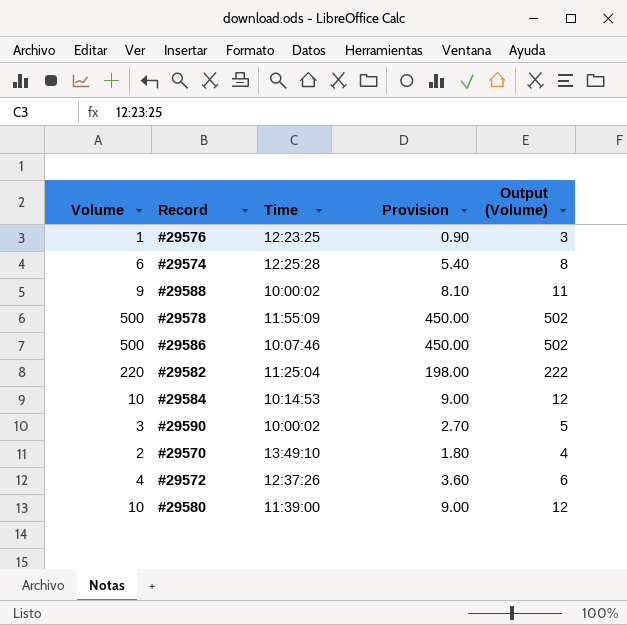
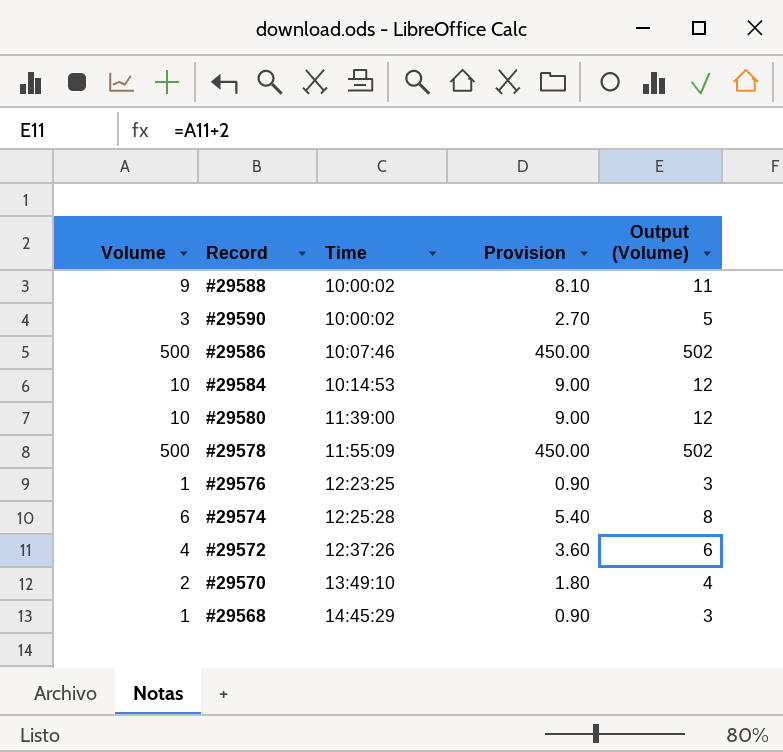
row order: none -> Time ascending
row #29582: 220 | 11:25:04 | 198.00 | 222 -> none
row #29568: none -> 1 | 14:45:29 | 0.90 | 3

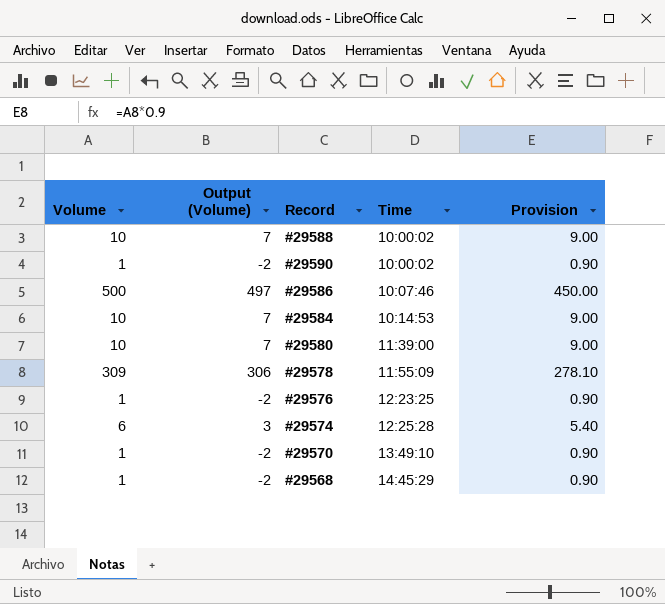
column Output (Volume) | formula: [Volume] + 2 -> [Volume] - 3
column Output (Volume) | position: 5 -> 2
row #29572: 4 | 12:37:26 | 3.60 | 6 -> none
#29588 | Volume: 9 -> 10
#29588 | Provision: 8.10 -> 9.00
#29590 | Volume: 3 -> 1
#29590 | Provision: 2.70 -> 0.90
#29578 | Volume: 500 -> 309
#29578 | Provision: 450.00 -> 278.10
#29570 | Volume: 2 -> 1
#29570 | Provision: 1.80 -> 0.90

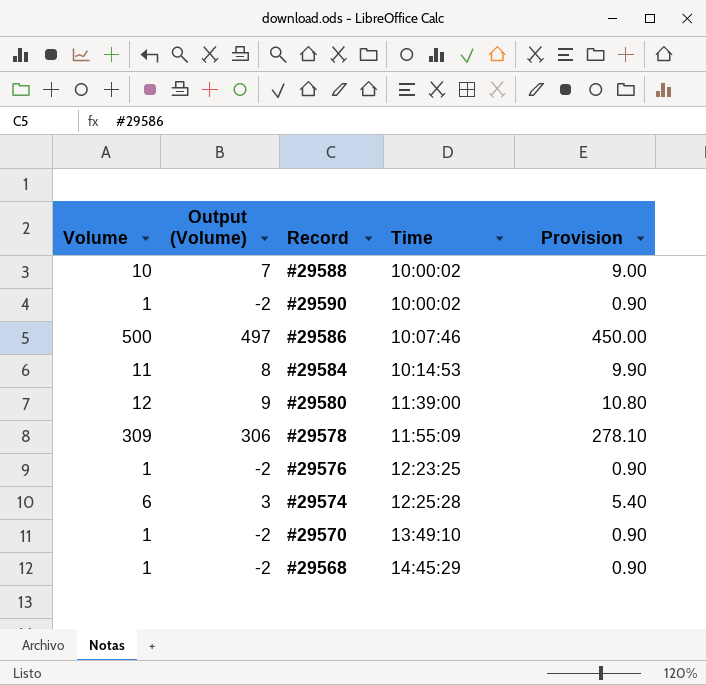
#29584 | Volume: 10 -> 11
#29584 | Output (Volume): 7 -> 8
#29584 | Provision: 9.00 -> 9.90
#29580 | Volume: 10 -> 12
#29580 | Output (Volume): 7 -> 9
#29580 | Provision: 9.00 -> 10.80

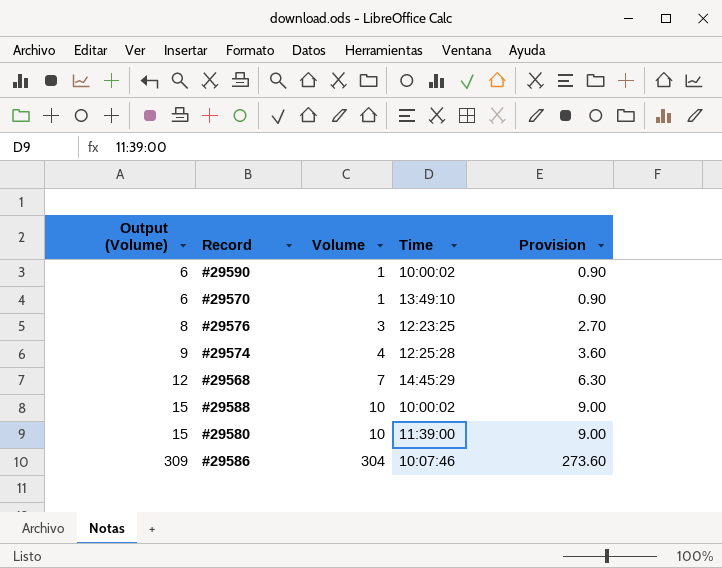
row order: Time ascending -> Output (Volume) ascending
column Output (Volume) | formula: [Volume] - 3 -> [Volume] + 5
column Volume | position: 1 -> 3
row #29584: 11 | 8 | 10:14:53 | 9.90 -> none
row #29578: 309 | 306 | 11:55:09 | 278.10 -> none
#29576 | Volume: 1 -> 3
#29576 | Provision: 0.90 -> 2.70
#29574 | Volume: 6 -> 4
#29574 | Provision: 5.40 -> 3.60
#29568 | Volume: 1 -> 7
#29568 | Provision: 0.90 -> 6.30
#29580 | Volume: 12 -> 10
#29580 | Provision: 10.80 -> 9.00
#29586 | Volume: 500 -> 304
#29586 | Provision: 450.00 -> 273.60

